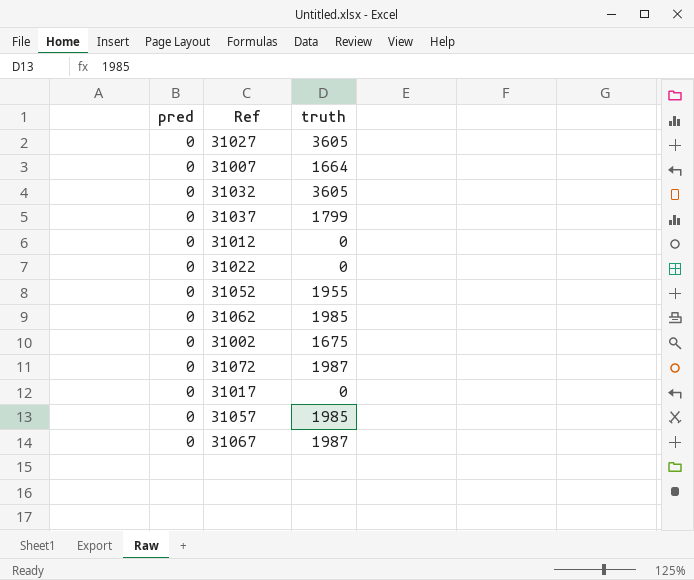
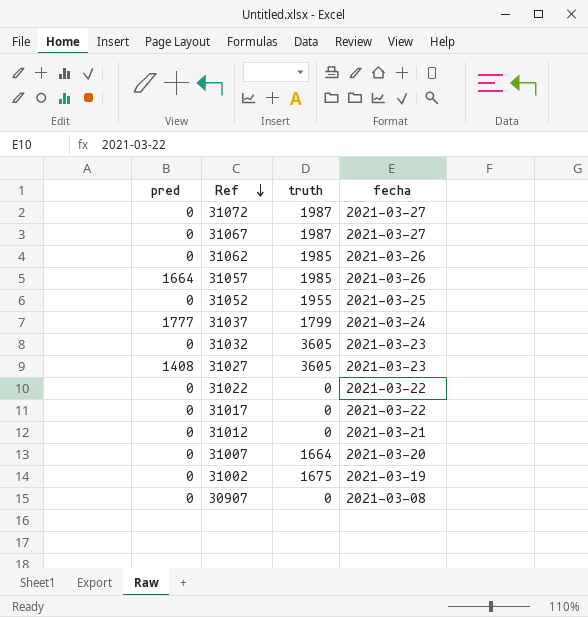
row order: none -> Ref descending
column fecha | position: none -> 4
31057 | pred: 0 -> 1664
31037 | pred: 0 -> 1777
31027 | pred: 0 -> 1408
row 30907: none -> 0 | 0 | 2021-03-08

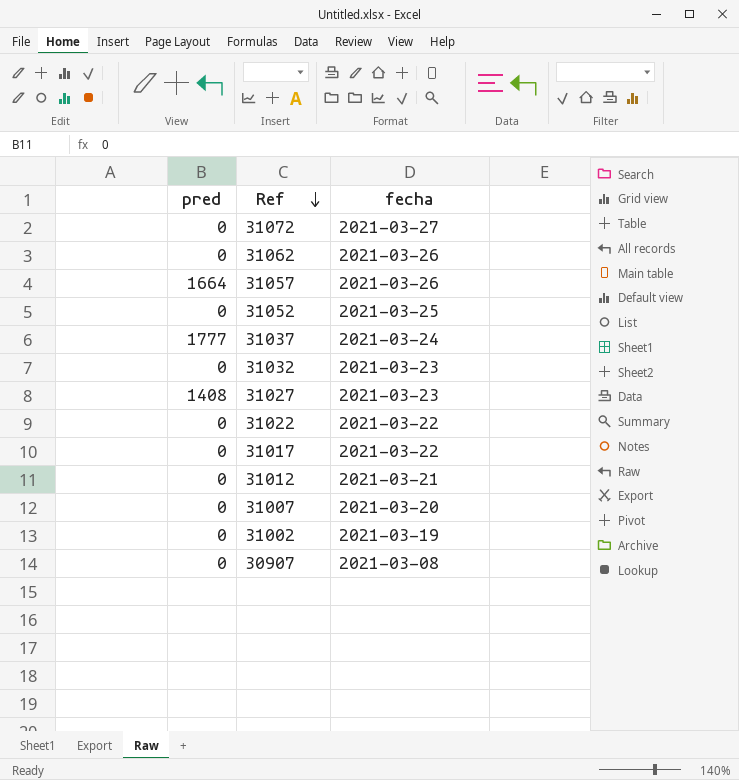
column truth | position: 3 -> none
row 31067: 0 | 1987 | 2021-03-27 -> none

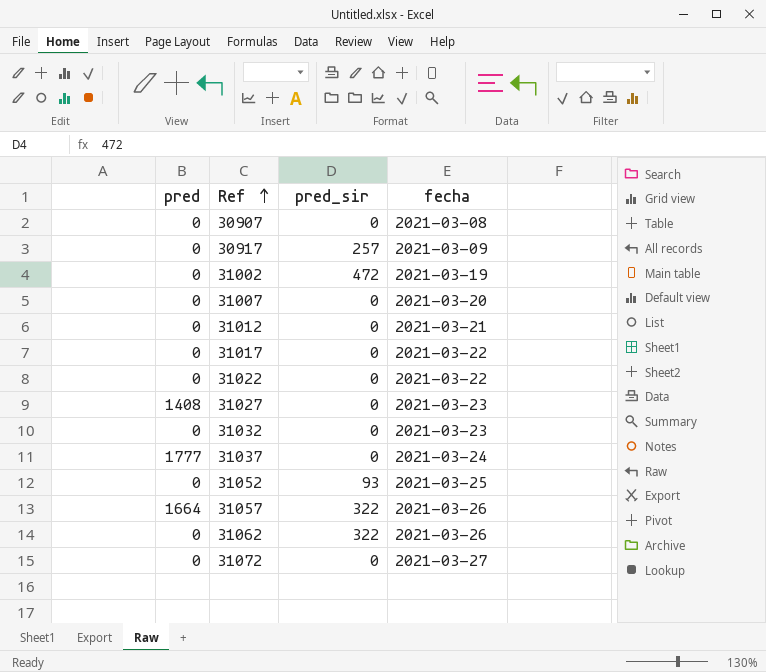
row order: Ref descending -> Ref ascending
column pred_sir | position: none -> 3
row 30917: none -> 0 | 257 | 2021-03-09

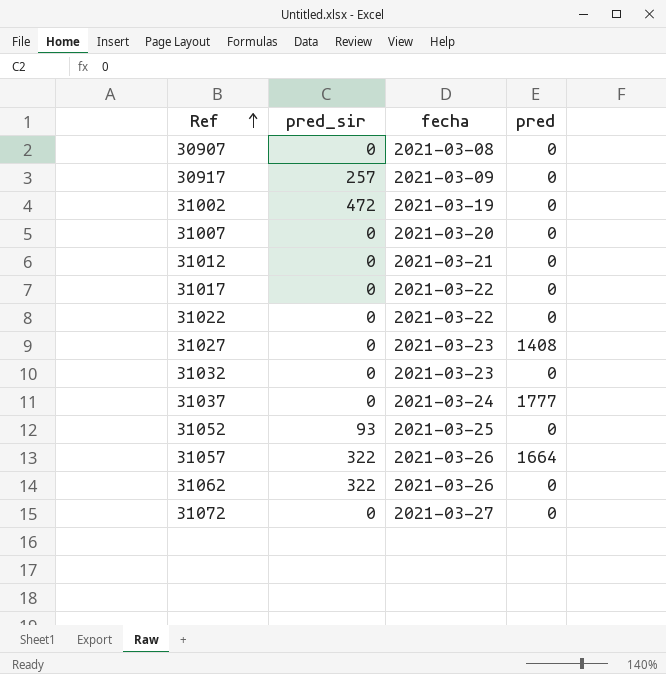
column pred | position: 1 -> 4

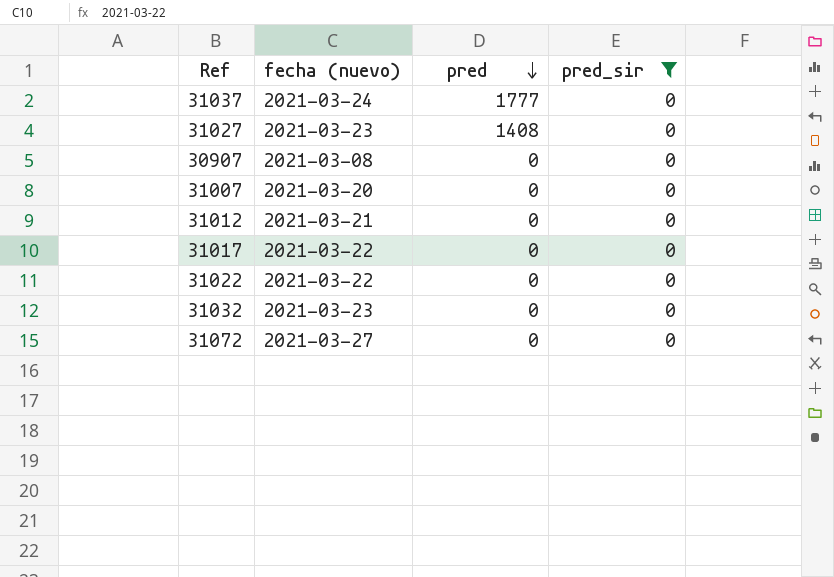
filter: none -> pred_sir = 0
row order: Ref ascending -> pred descending
column name: fecha -> fecha (nuevo)
column pred_sir | position: 2 -> 4

